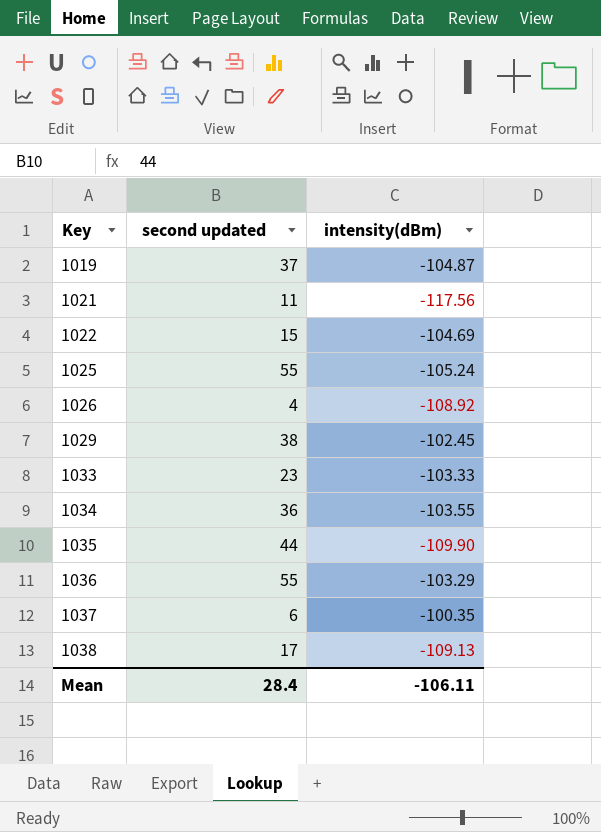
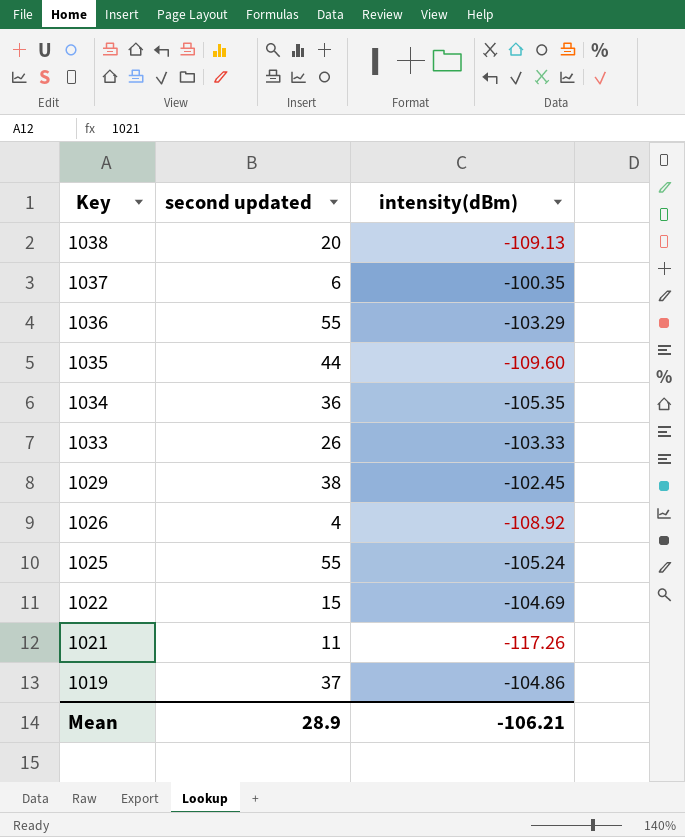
row order: Key ascending -> Key descending
1038 | second updated: 17 -> 20
1035 | intensity(dBm): -109.90 -> -109.60
1034 | intensity(dBm): -103.55 -> -105.35
1033 | second updated: 23 -> 26
1021 | intensity(dBm): -117.56 -> -117.26
1019 | intensity(dBm): -104.87 -> -104.86
Mean | second updated: 28.4 -> 28.9
Mean | intensity(dBm): -106.11 -> -106.21

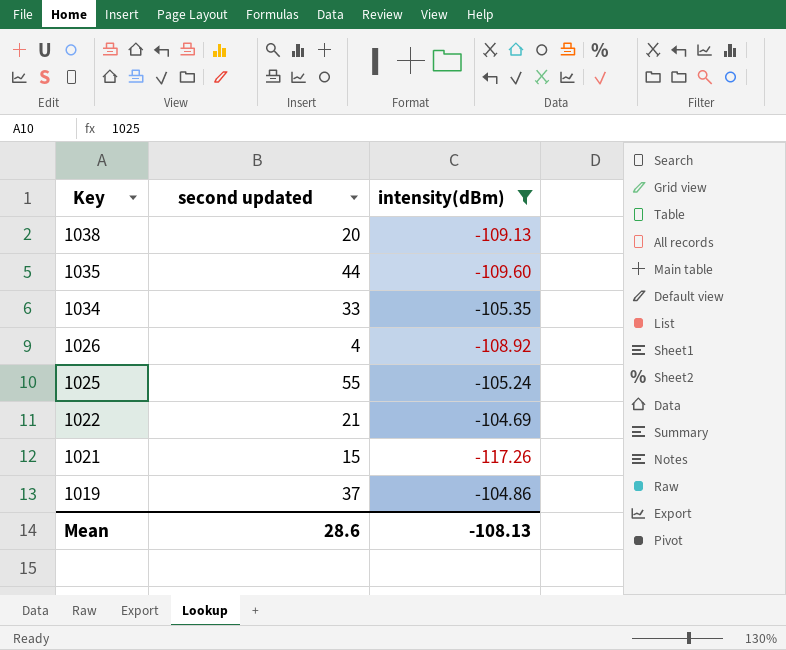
filter: none -> intensity(dBm) <= -104.69
1034 | second updated: 36 -> 33
1022 | second updated: 15 -> 21
1021 | second updated: 11 -> 15
Mean | second updated: 28.9 -> 28.6
Mean | intensity(dBm): -106.21 -> -108.13

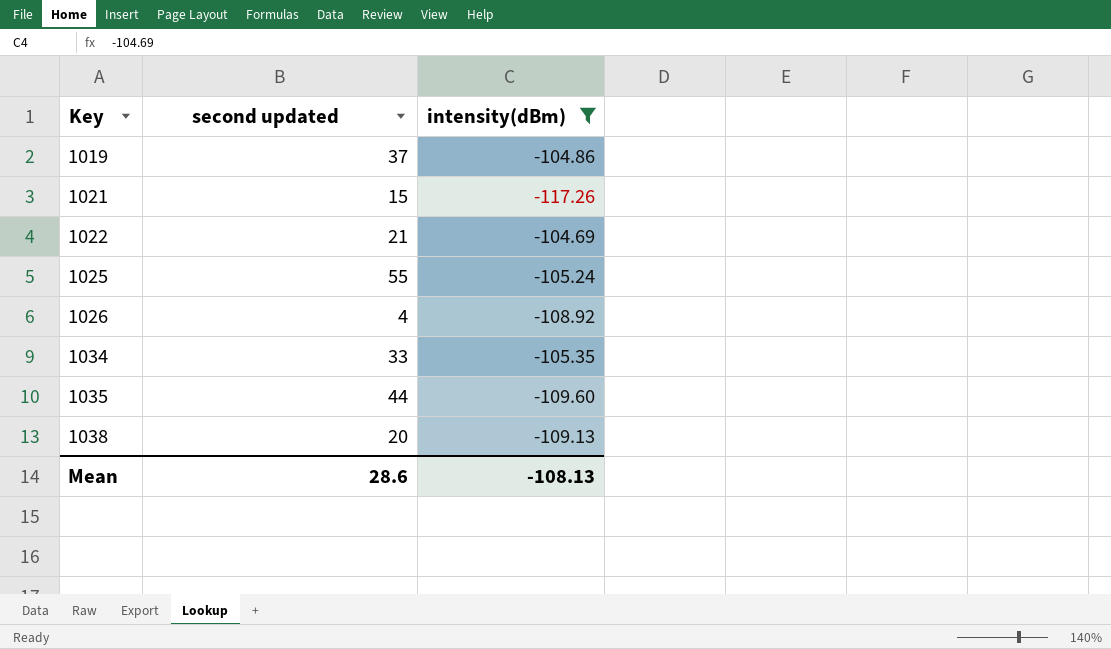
row order: Key descending -> Key ascending

